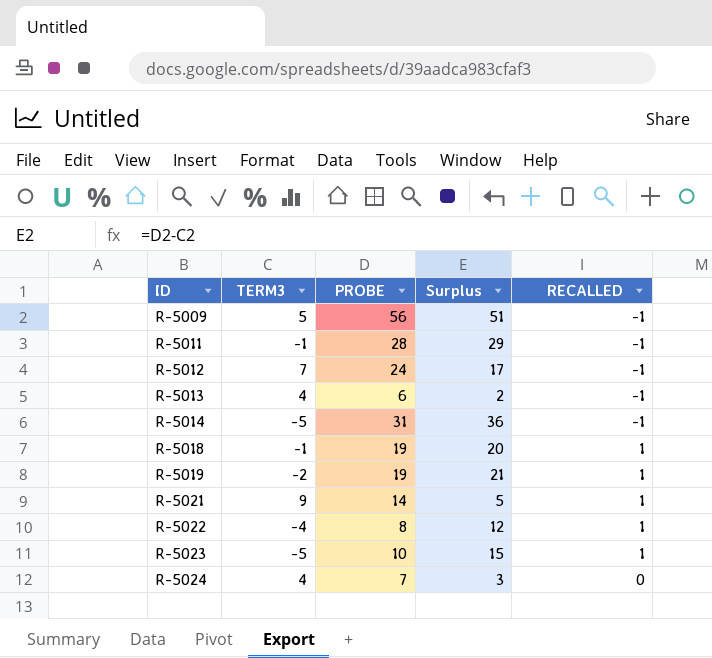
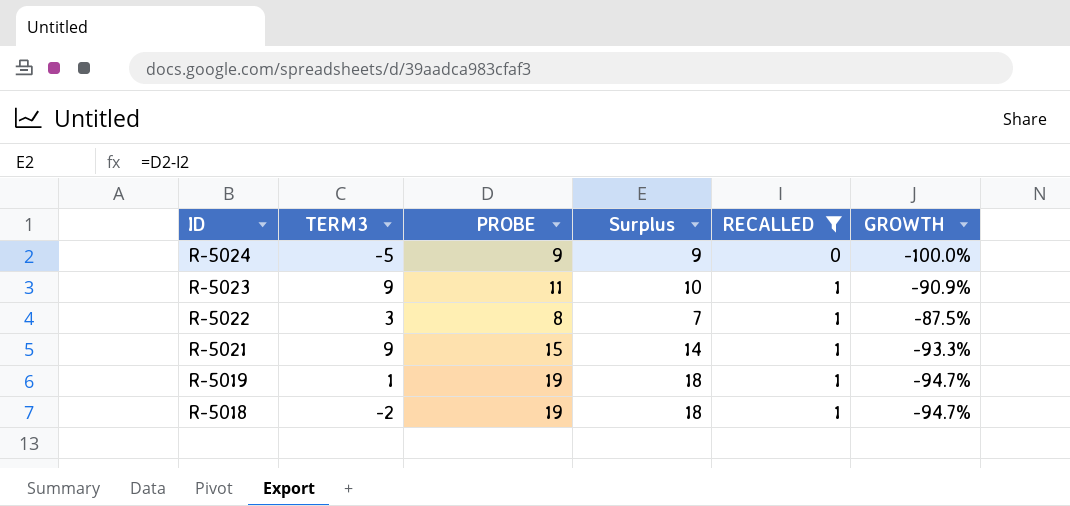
filter: none -> RECALLED != -1
row order: ID ascending -> ID descending
column Surplus | formula: [PROBE] - [TERM3] -> [PROBE] - [RECALLED]
column GROWTH | formula: none -> ([RECALLED] - [PROBE]) / [PROBE]
R-5024 | TERM3: 4 -> -5
R-5024 | PROBE: 7 -> 9
R-5023 | TERM3: -5 -> 9
R-5023 | PROBE: 10 -> 11
R-5022 | TERM3: -4 -> 3
R-5021 | PROBE: 14 -> 15
R-5019 | TERM3: -2 -> 1
R-5018 | TERM3: -1 -> -2

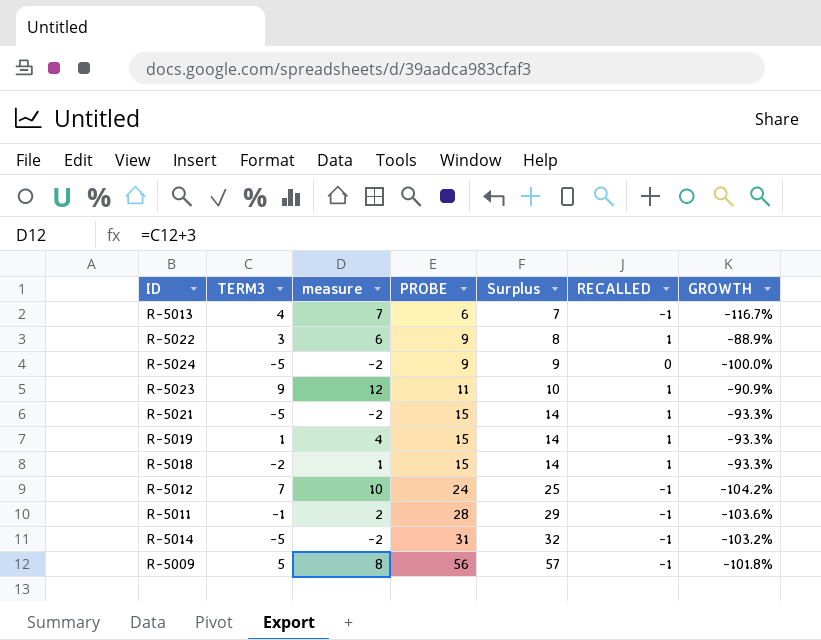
filter: RECALLED != -1 -> none
row order: ID descending -> PROBE ascending
column measure | formula: none -> [TERM3] + 3
R-5022 | PROBE: 8 -> 9
R-5022 | Surplus: 7 -> 8
R-5022 | GROWTH: -87.5% -> -88.9%
R-5021 | TERM3: 9 -> -5
R-5019 | PROBE: 19 -> 15
R-5019 | Surplus: 18 -> 14
R-5019 | GROWTH: -94.7% -> -93.3%
R-5018 | PROBE: 19 -> 15
R-5018 | Surplus: 18 -> 14
R-5018 | GROWTH: -94.7% -> -93.3%

